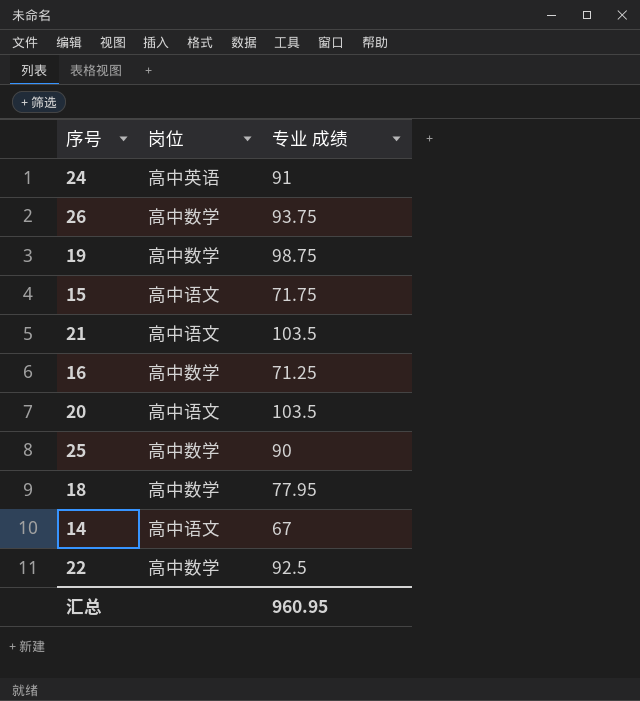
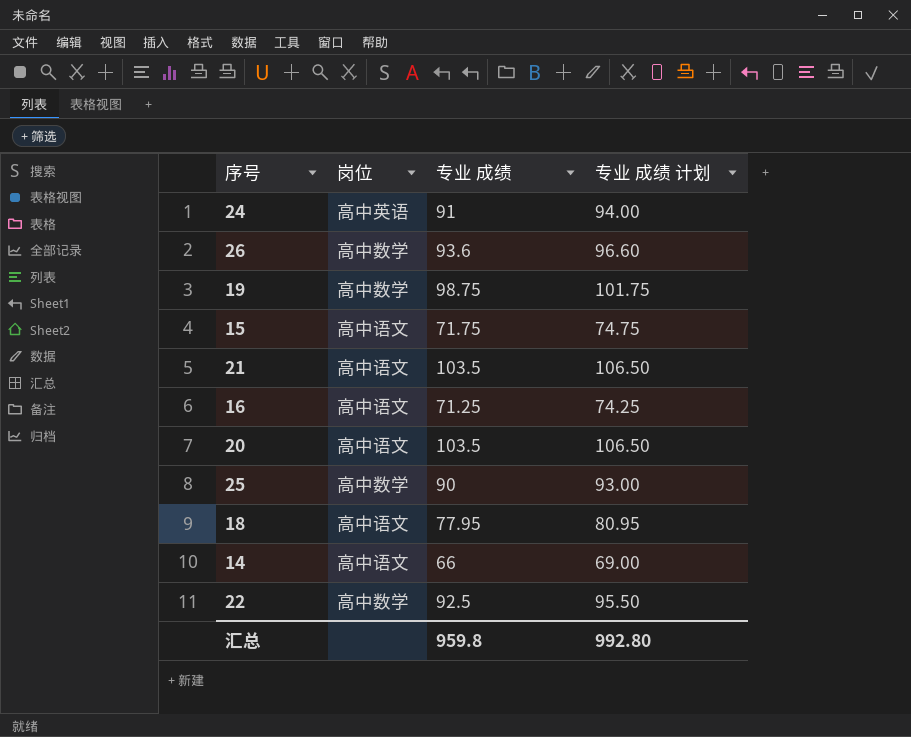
column 专业 成绩 计划 | formula: none -> [专业 成绩] + 3
26 | 专业 成绩: 93.75 -> 93.6
16 | 岗位: 高中数学 -> 高中语文
18 | 岗位: 高中数学 -> 高中语文
14 | 专业 成绩: 67 -> 66
汇总 | 专业 成绩: 960.95 -> 959.8

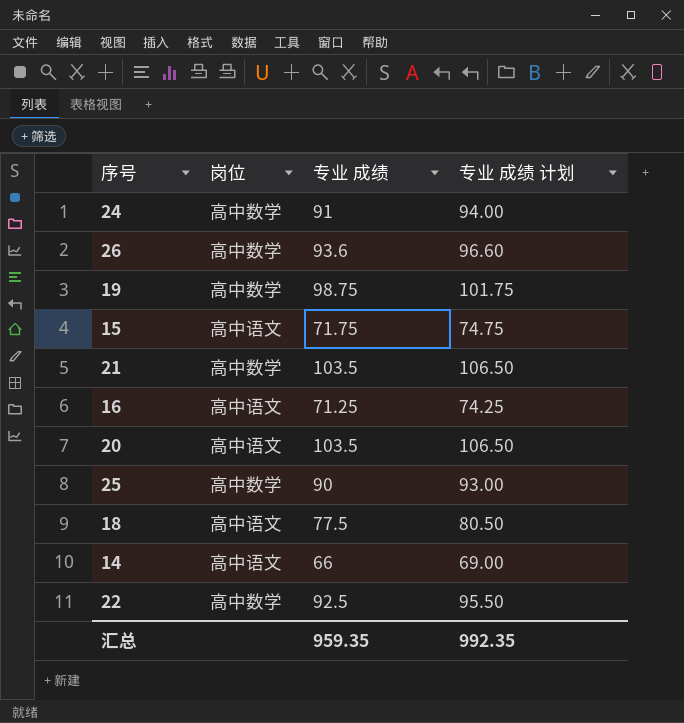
24 | 岗位: 高中英语 -> 高中数学
21 | 岗位: 高中语文 -> 高中数学
18 | 专业 成绩: 77.95 -> 77.5
18 | 专业 成绩 计划: 80.95 -> 80.50
汇总 | 专业 成绩: 959.8 -> 959.35
汇总 | 专业 成绩 计划: 992.80 -> 992.35

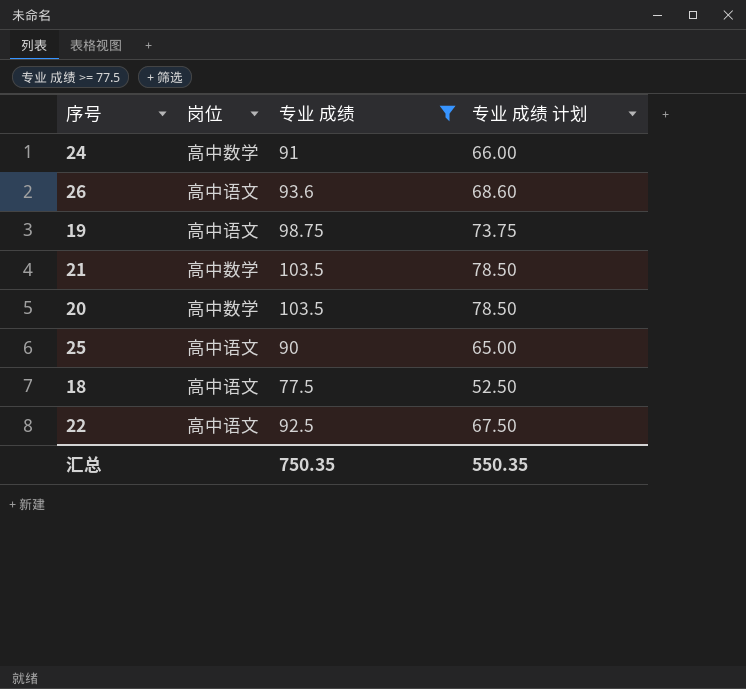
filter: none -> 专业 成绩 >= 77.5
column 专业 成绩 计划 | formula: [专业 成绩] + 3 -> [专业 成绩] - 25
26 | 岗位: 高中数学 -> 高中语文
19 | 岗位: 高中数学 -> 高中语文
20 | 岗位: 高中语文 -> 高中数学
25 | 岗位: 高中数学 -> 高中语文
22 | 岗位: 高中数学 -> 高中语文
汇总 | 专业 成绩: 959.35 -> 750.35
汇总 | 专业 成绩 计划: 992.35 -> 550.35

